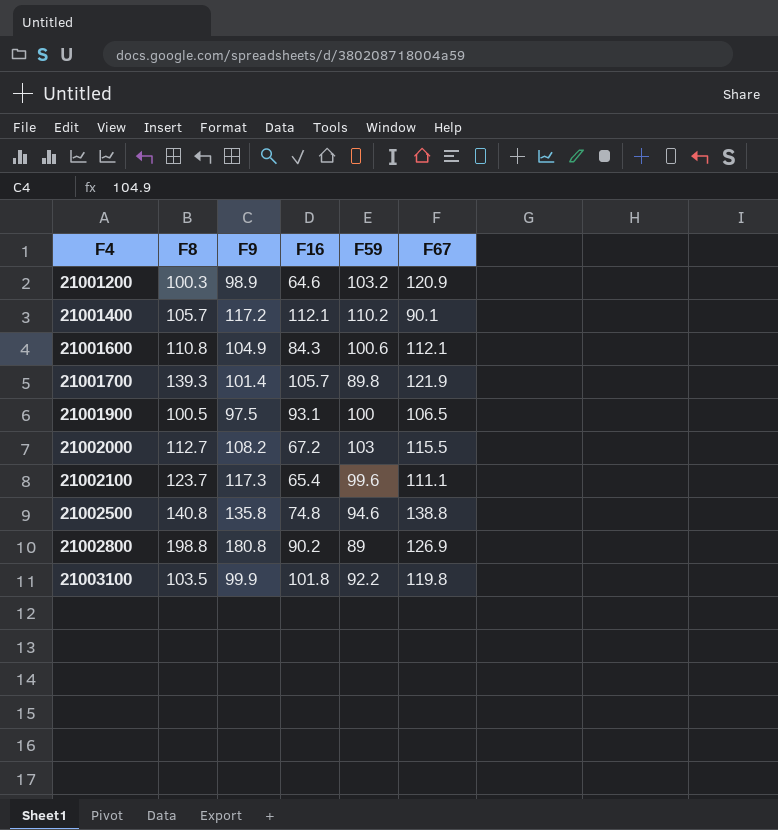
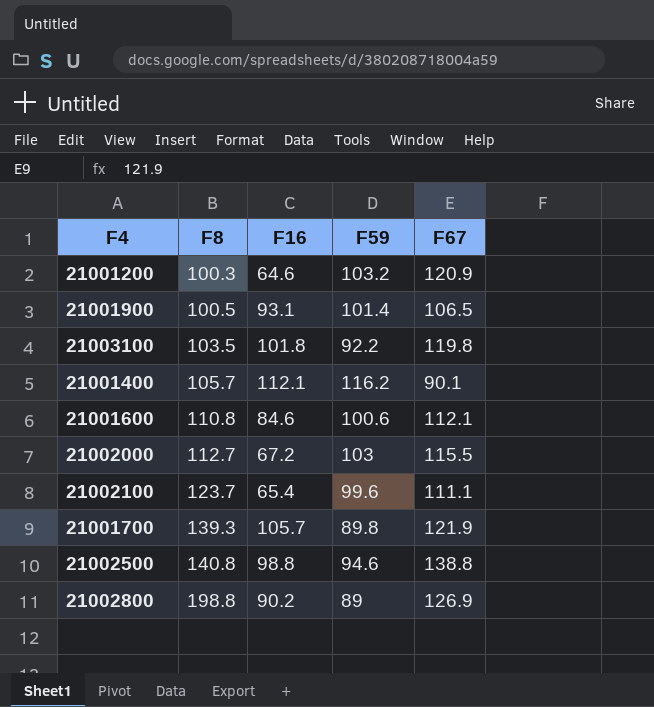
row order: F4 ascending -> F8 ascending
column F9 | position: 3 -> none
21001900 | F59: 100 -> 101.4
21001400 | F59: 110.2 -> 116.2
21001600 | F16: 84.3 -> 84.6
21002500 | F16: 74.8 -> 98.8

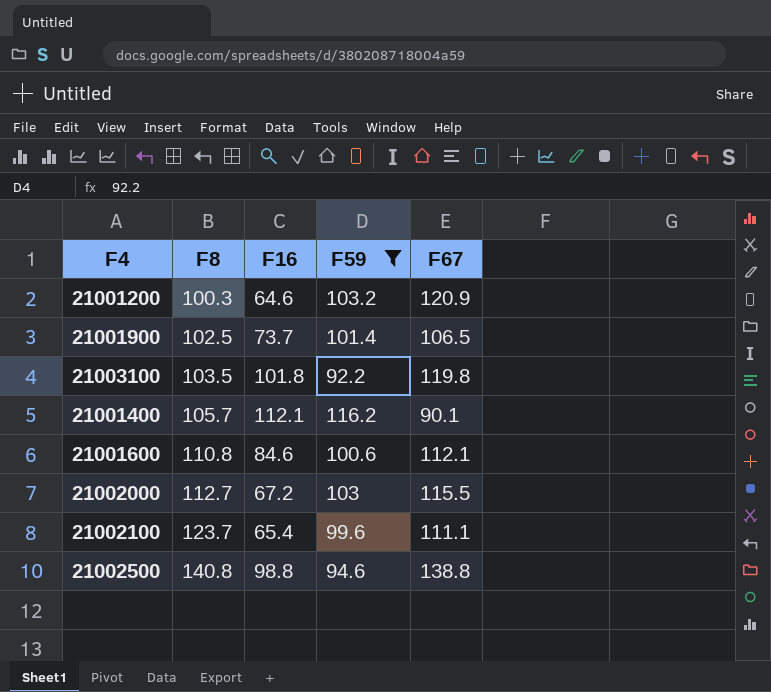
filter: none -> F59 >= 92.2
21001900 | F8: 100.5 -> 102.5
21001900 | F16: 93.1 -> 73.7

